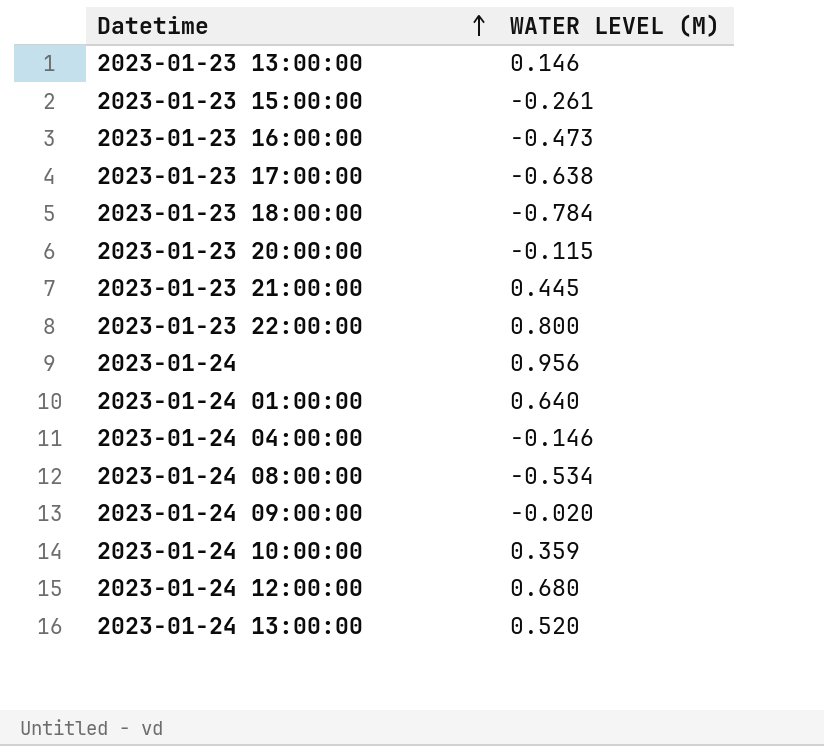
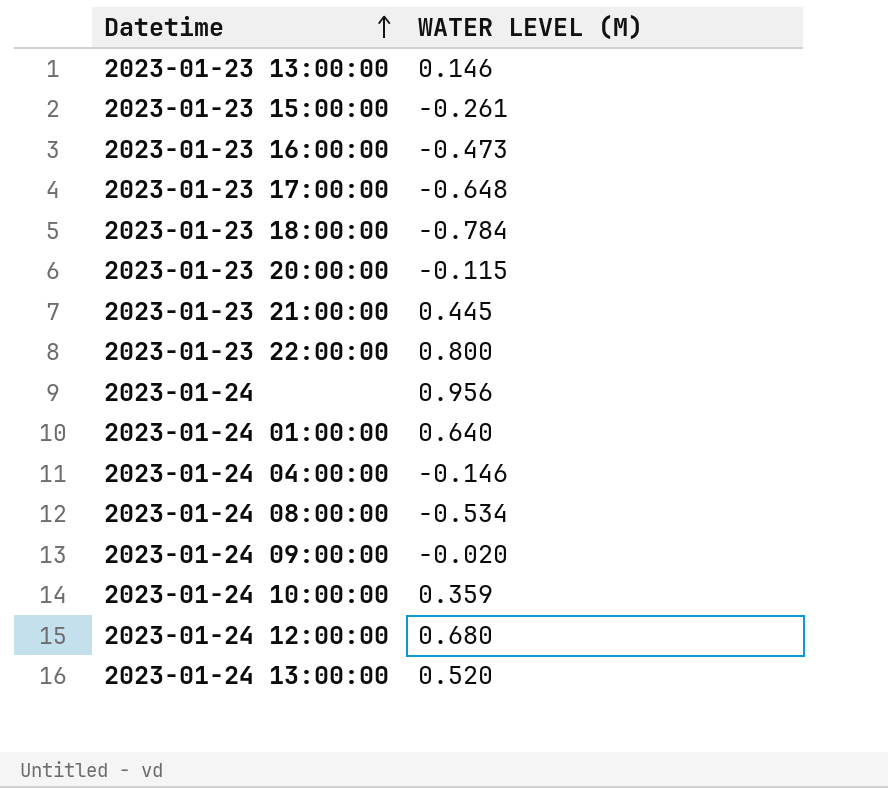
2023-01-23 17:00:00 | WATER LEVEL (M): -0.638 -> -0.648

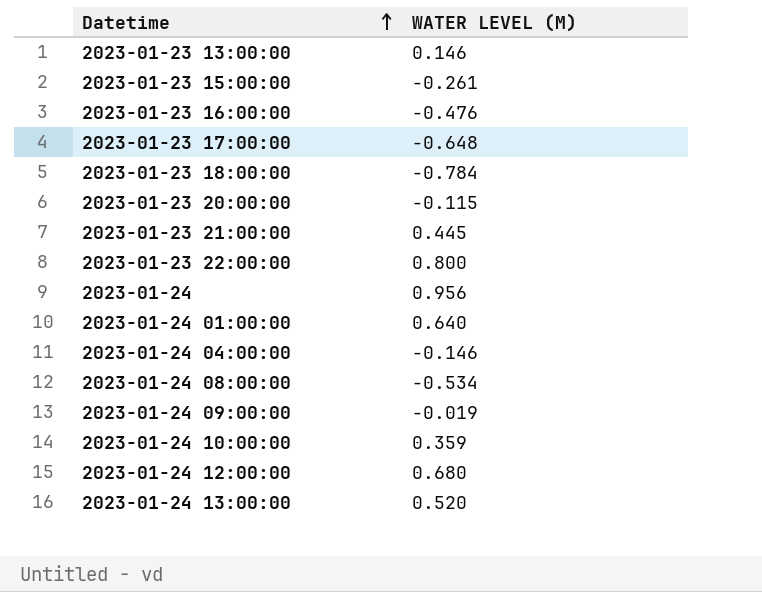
2023-01-23 16:00:00 | WATER LEVEL (M): -0.473 -> -0.476
2023-01-24 09:00:00 | WATER LEVEL (M): -0.020 -> -0.019

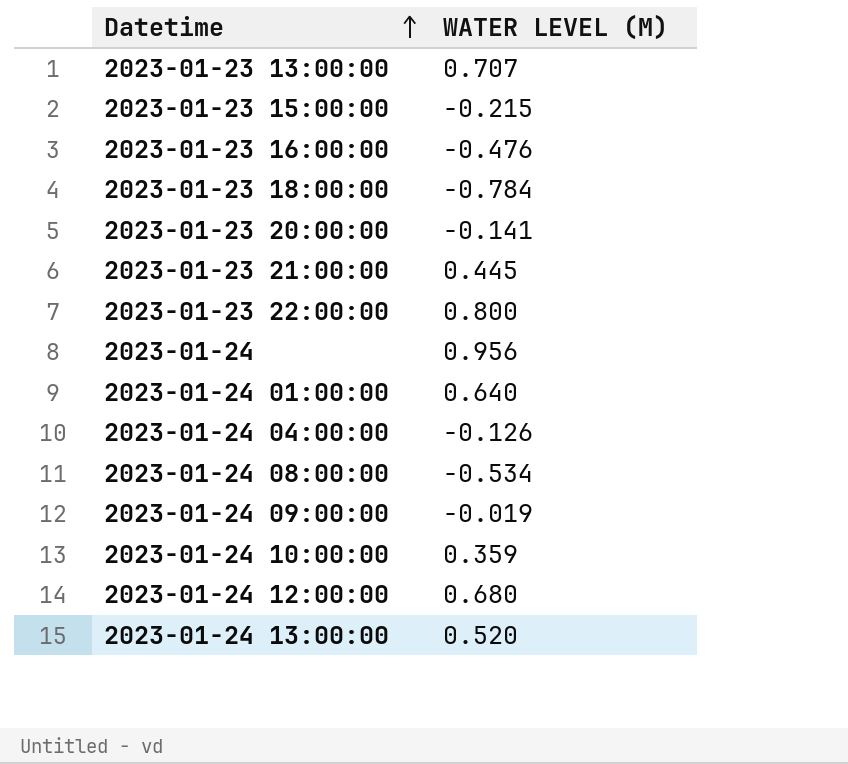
row 2023-01-23 17:00:00: -0.648 -> none
2023-01-23 13:00:00 | WATER LEVEL (M): 0.146 -> 0.707
2023-01-23 15:00:00 | WATER LEVEL (M): -0.261 -> -0.215
2023-01-23 20:00:00 | WATER LEVEL (M): -0.115 -> -0.141
2023-01-24 04:00:00 | WATER LEVEL (M): -0.146 -> -0.126

